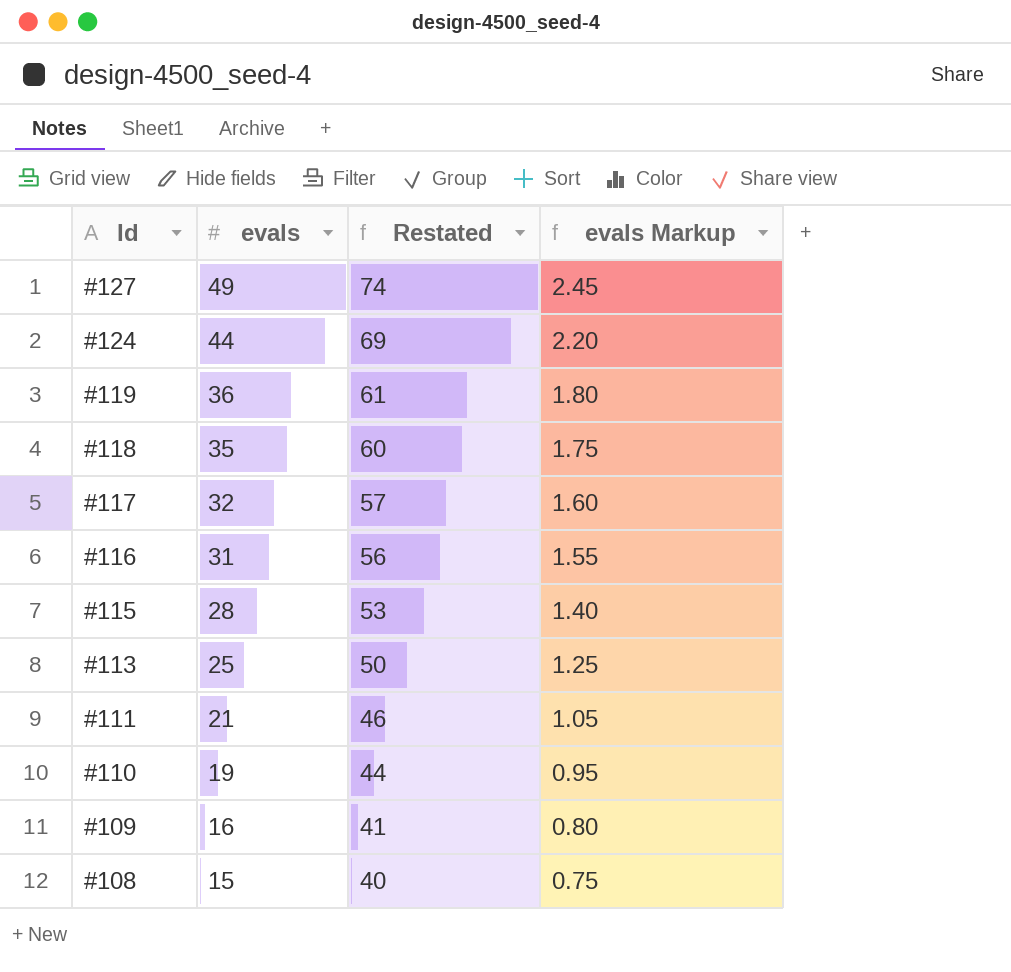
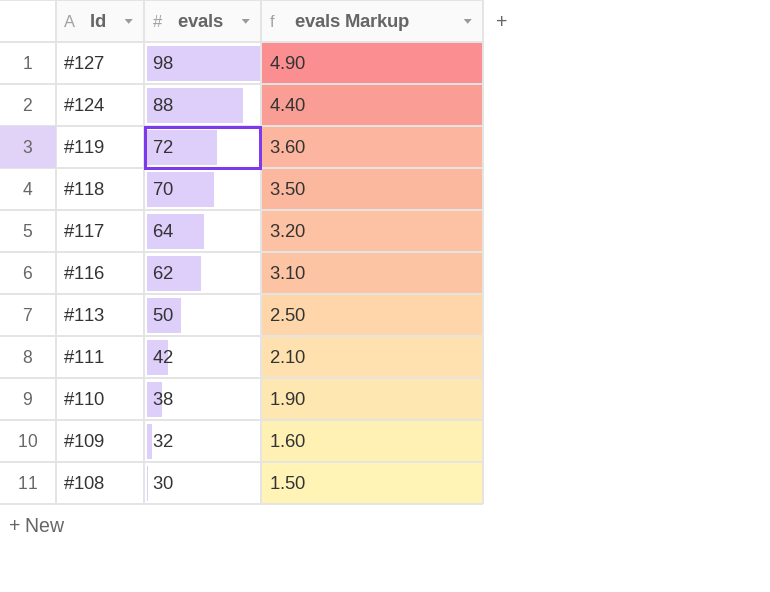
column Restated | formula: [evals] + 25 -> none
row #115: 28 | 53 | 1.40 -> none
#127 | evals: 49 -> 98
#127 | evals Markup: 2.45 -> 4.90
#124 | evals: 44 -> 88
#124 | evals Markup: 2.20 -> 4.40
#119 | evals: 36 -> 72
#119 | evals Markup: 1.80 -> 3.60
#118 | evals: 35 -> 70
#118 | evals Markup: 1.75 -> 3.50
#117 | evals: 32 -> 64
#117 | evals Markup: 1.60 -> 3.20
#116 | evals: 31 -> 62
#116 | evals Markup: 1.55 -> 3.10
#113 | evals: 25 -> 50
#113 | evals Markup: 1.25 -> 2.50
#111 | evals: 21 -> 42
#111 | evals Markup: 1.05 -> 2.10
#110 | evals: 19 -> 38
#110 | evals Markup: 0.95 -> 1.90
#109 | evals: 16 -> 32
#109 | evals Markup: 0.80 -> 1.60
#108 | evals: 15 -> 30
#108 | evals Markup: 0.75 -> 1.50

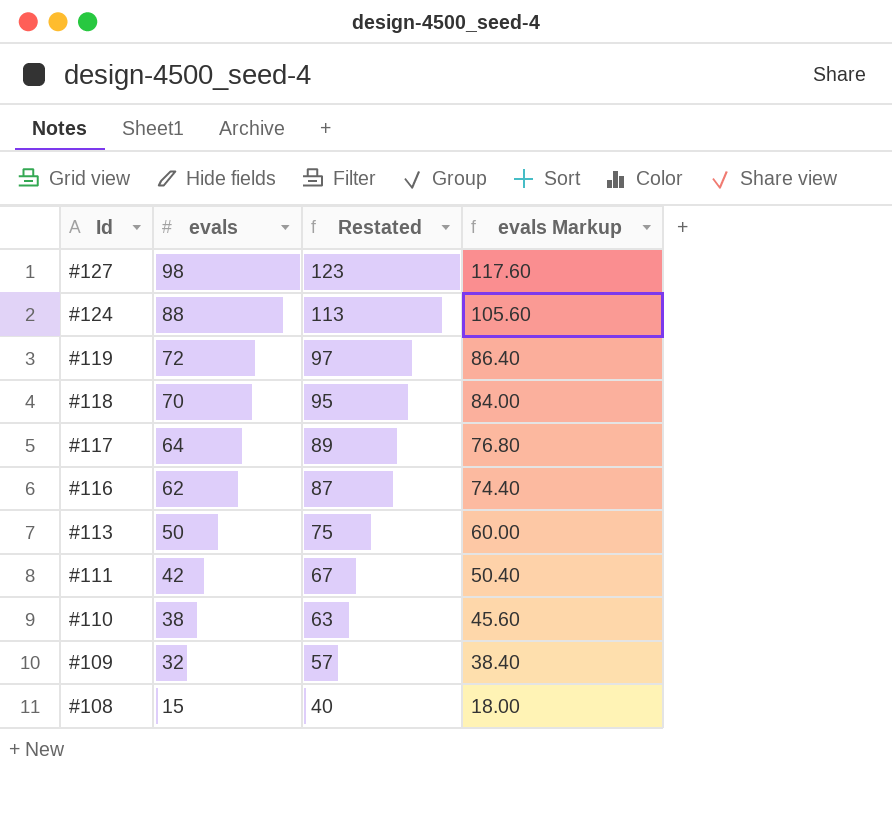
column Restated | formula: none -> [evals] + 25
column evals Markup | formula: [evals] * 0.05 -> [evals] * 1.2
#108 | evals: 30 -> 15

